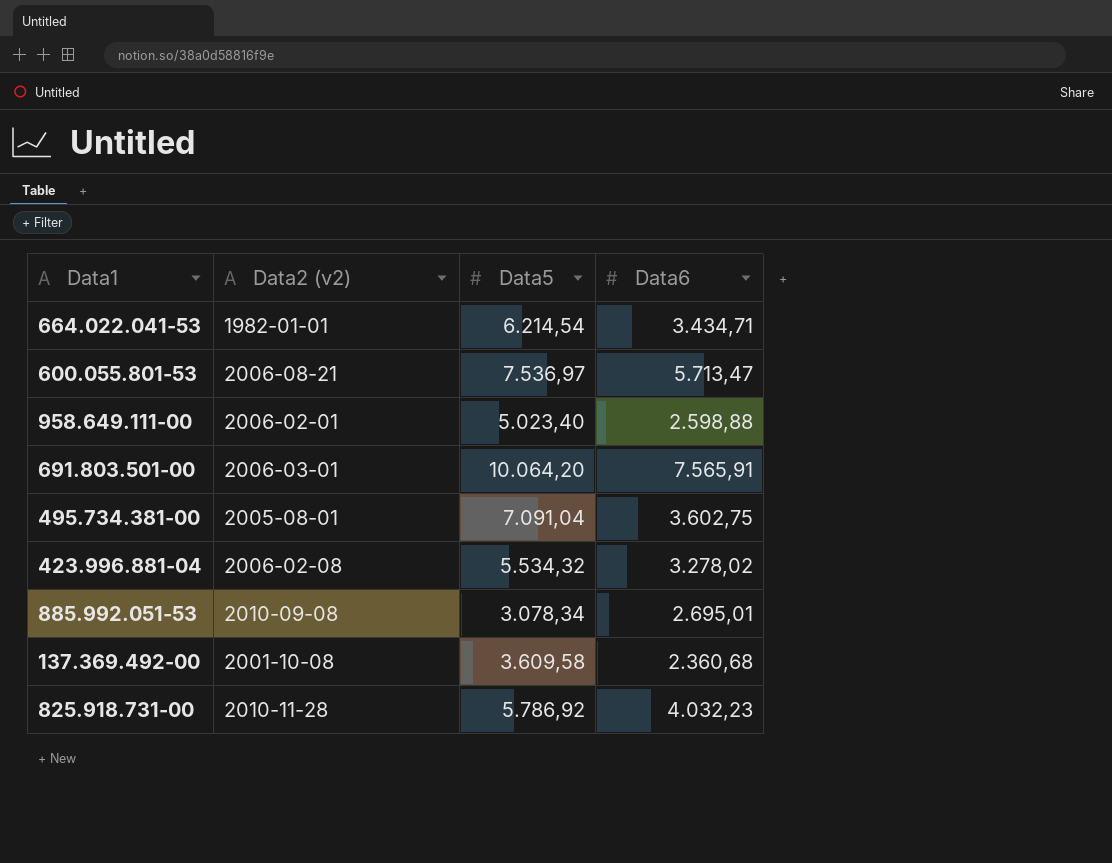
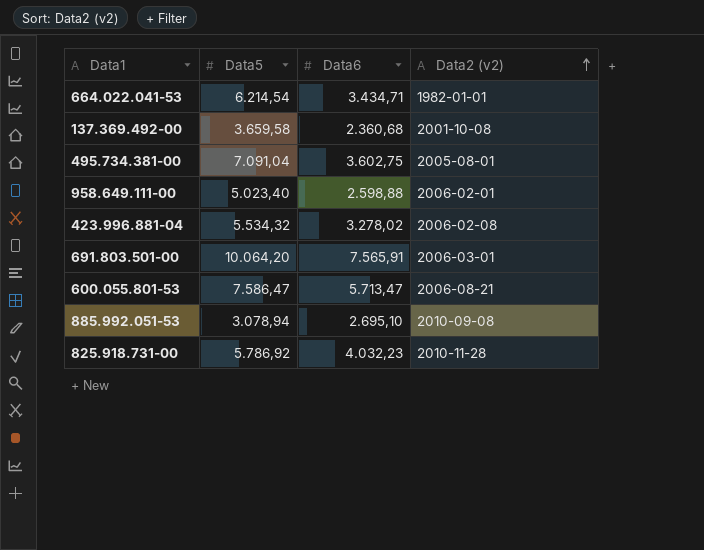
row order: none -> Data2 (v2) ascending
column Data2 (v2) | position: 2 -> 4
137.369.492-00 | Data5: 3.609,58 -> 3.659,58
600.055.801-53 | Data5: 7.536,97 -> 7.586,47
885.992.051-53 | Data5: 3.078,34 -> 3.078,94
885.992.051-53 | Data6: 2.695,01 -> 2.695,10

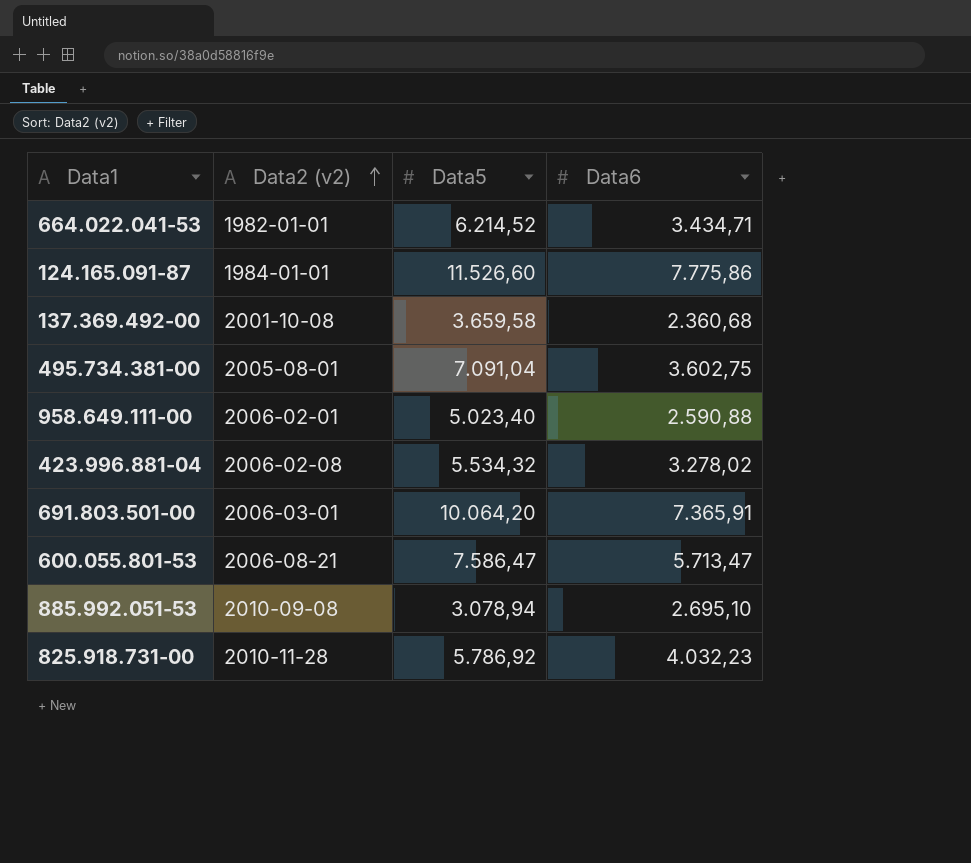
column Data2 (v2) | position: 4 -> 2
664.022.041-53 | Data5: 6.214,54 -> 6.214,52
row 124.165.091-87: none -> 1984-01-01 | 11.526,60 | 7.775,86
958.649.111-00 | Data6: 2.598,88 -> 2.590,88
691.803.501-00 | Data6: 7.565,91 -> 7.365,91

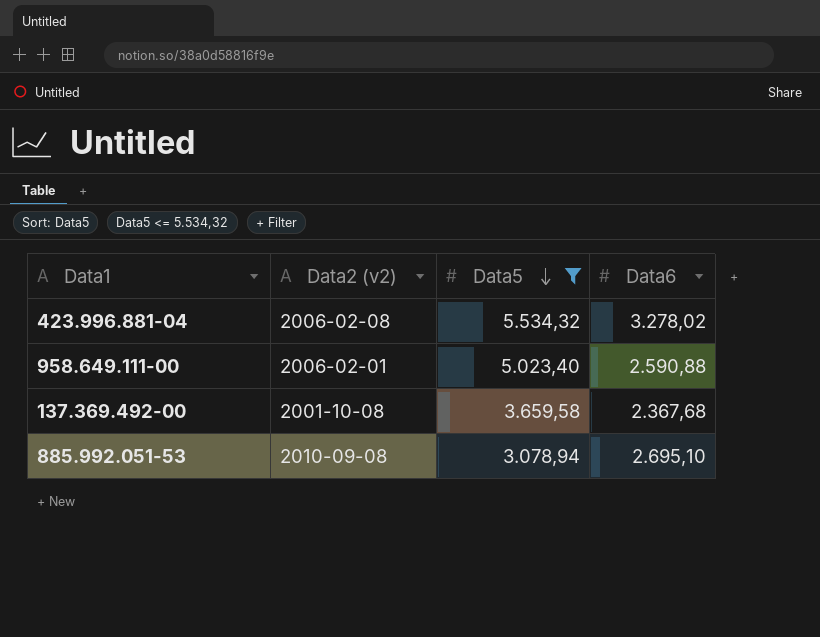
filter: none -> Data5 <= 5.534,32
row order: Data2 (v2) ascending -> Data5 descending
137.369.492-00 | Data6: 2.360,68 -> 2.367,68

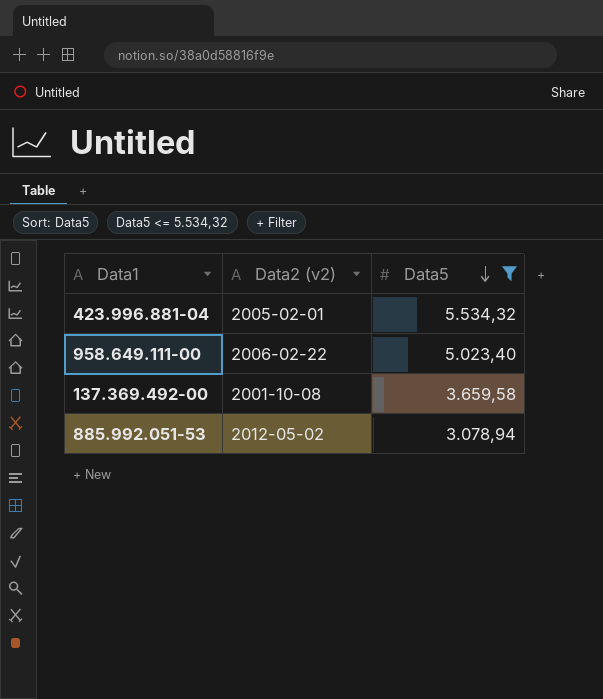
column Data6 | position: 4 -> none
423.996.881-04 | Data2 (v2): 2006-02-08 -> 2005-02-01
958.649.111-00 | Data2 (v2): 2006-02-01 -> 2006-02-22
885.992.051-53 | Data2 (v2): 2010-09-08 -> 2012-05-02

